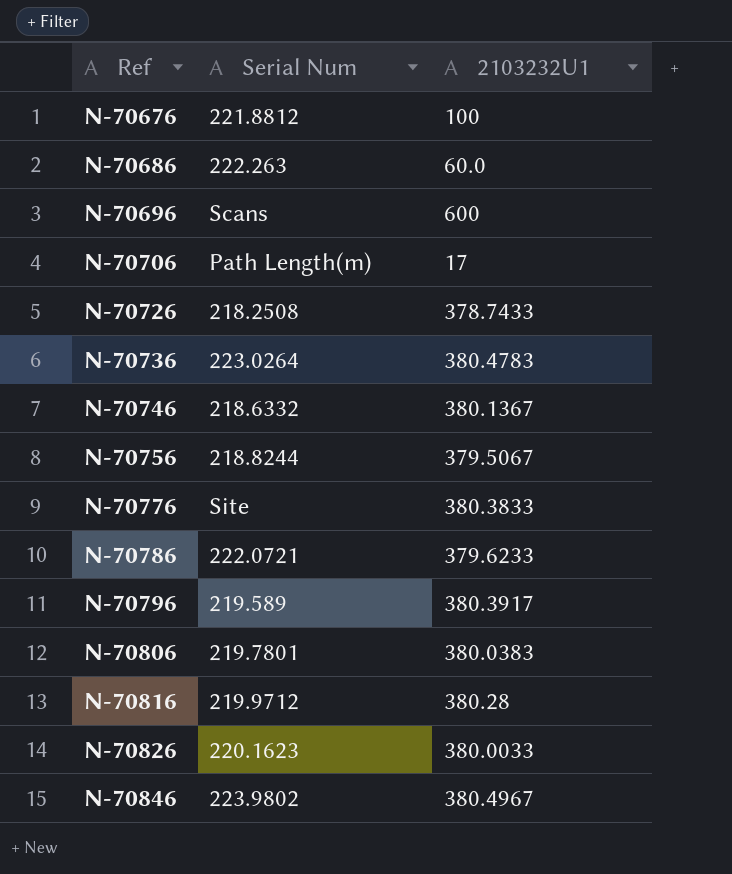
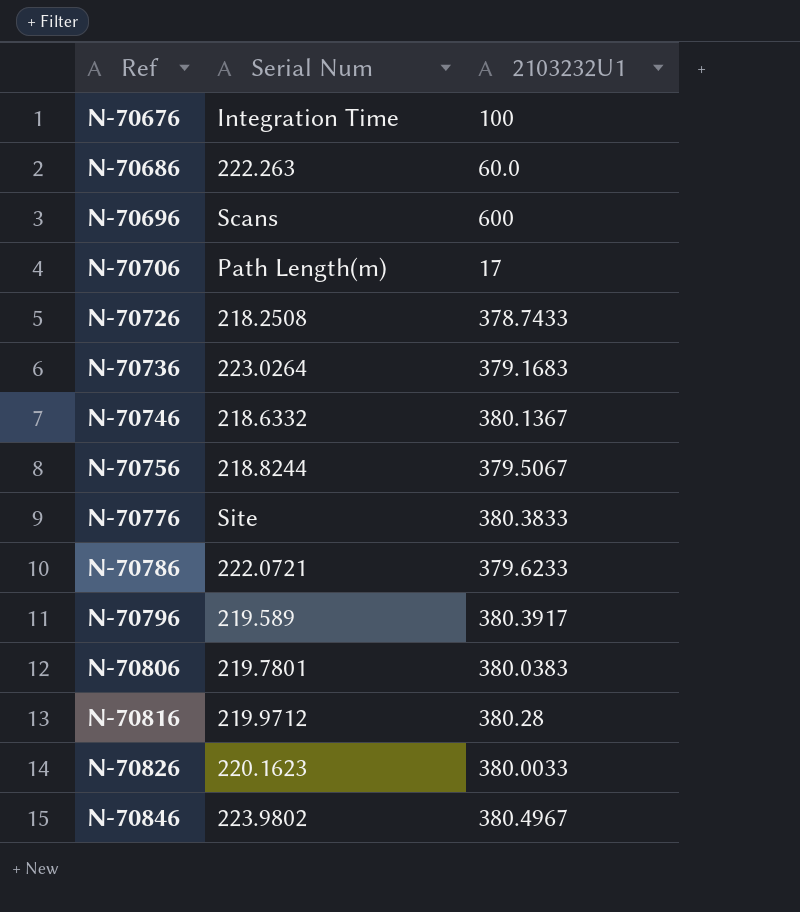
N-70676 | Serial Num: 221.8812 -> Integration Time
N-70736 | 2103232U1: 380.4783 -> 379.1683

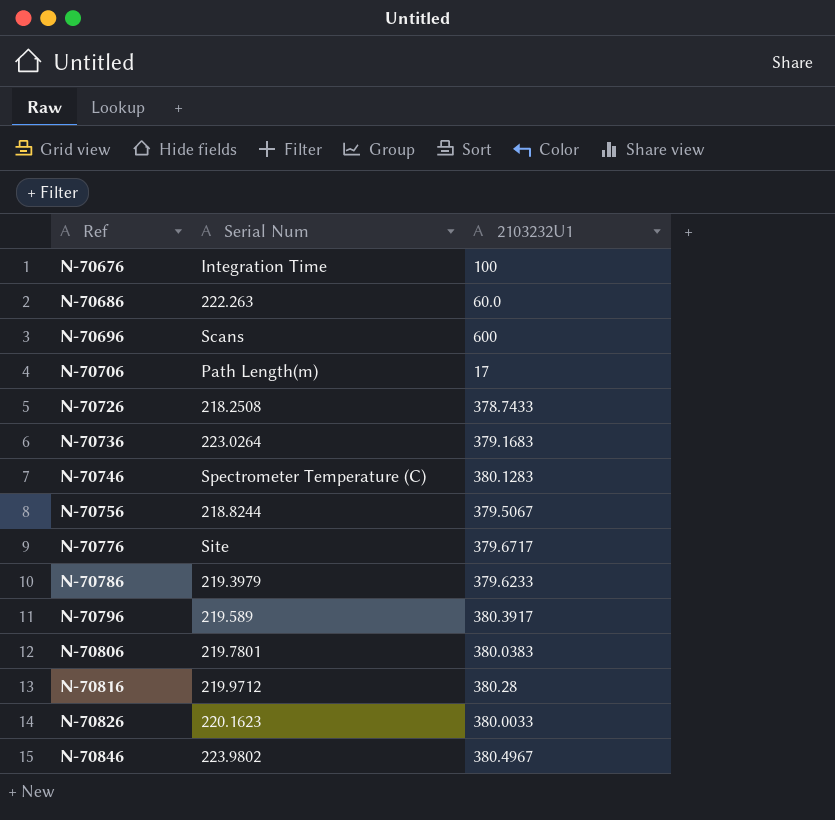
N-70746 | Serial Num: 218.6332 -> Spectrometer Temperature (C)
N-70746 | 2103232U1: 380.1367 -> 380.1283
N-70776 | 2103232U1: 380.3833 -> 379.6717
N-70786 | Serial Num: 222.0721 -> 219.3979

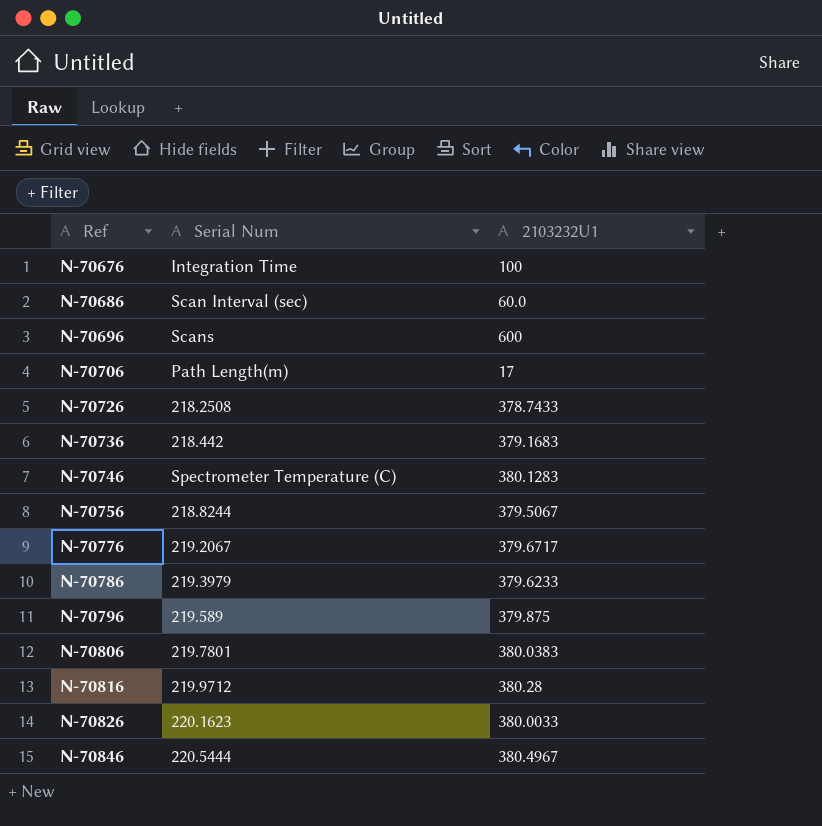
N-70686 | Serial Num: 222.263 -> Scan Interval (sec)
N-70736 | Serial Num: 223.0264 -> 218.442
N-70776 | Serial Num: Site -> 219.2067
N-70796 | 2103232U1: 380.3917 -> 379.875
N-70846 | Serial Num: 223.9802 -> 220.5444

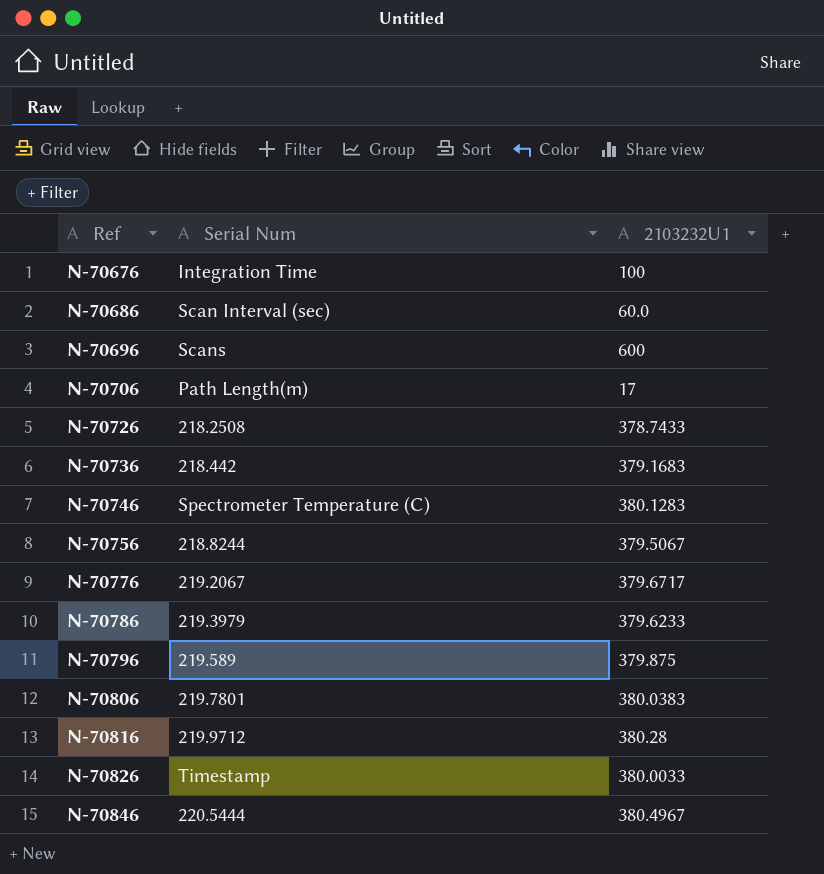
N-70826 | Serial Num: 220.1623 -> Timestamp

